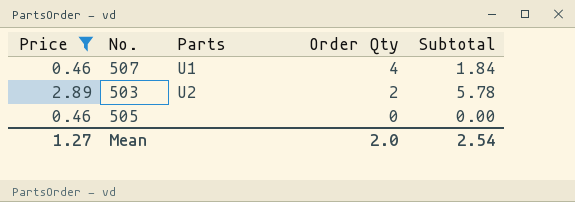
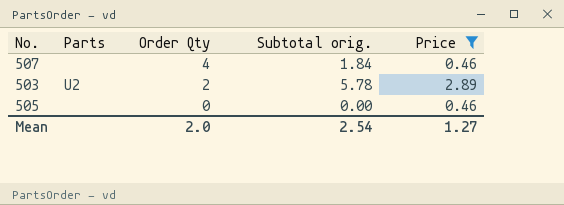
column name: Subtotal -> Subtotal orig.
column Price | position: 1 -> 5
507 | Parts: U1 -> none

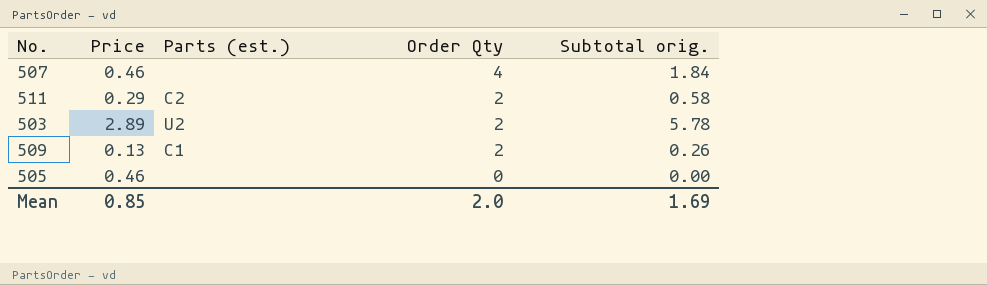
filter: Price >= 0.46 -> none
column Price | position: 5 -> 2
column name: Parts -> Parts (est.)
Mean | Price: 1.27 -> 0.85
Mean | Subtotal orig.: 2.54 -> 1.69

